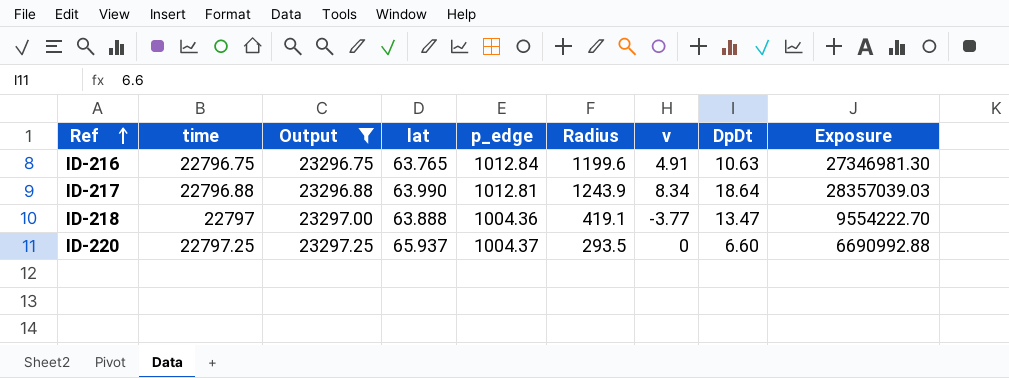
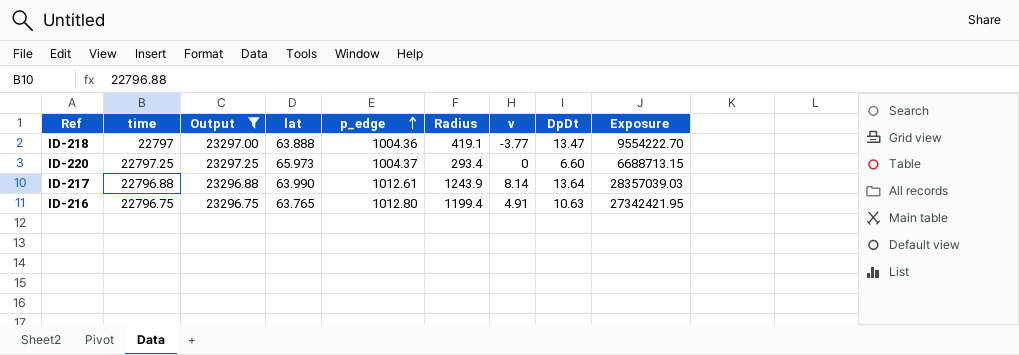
row order: Ref ascending -> p_edge ascending
ID-220 | lat: 65.937 -> 65.973
ID-220 | Radius: 293.5 -> 293.4
ID-220 | Exposure: 6690992.88 -> 6688713.15
ID-217 | p_edge: 1012.81 -> 1012.61
ID-217 | v: 8.34 -> 8.14
ID-217 | DpDt: 18.64 -> 13.64
ID-216 | p_edge: 1012.84 -> 1012.80
ID-216 | Radius: 1199.6 -> 1199.4
ID-216 | Exposure: 27346981.30 -> 27342421.95

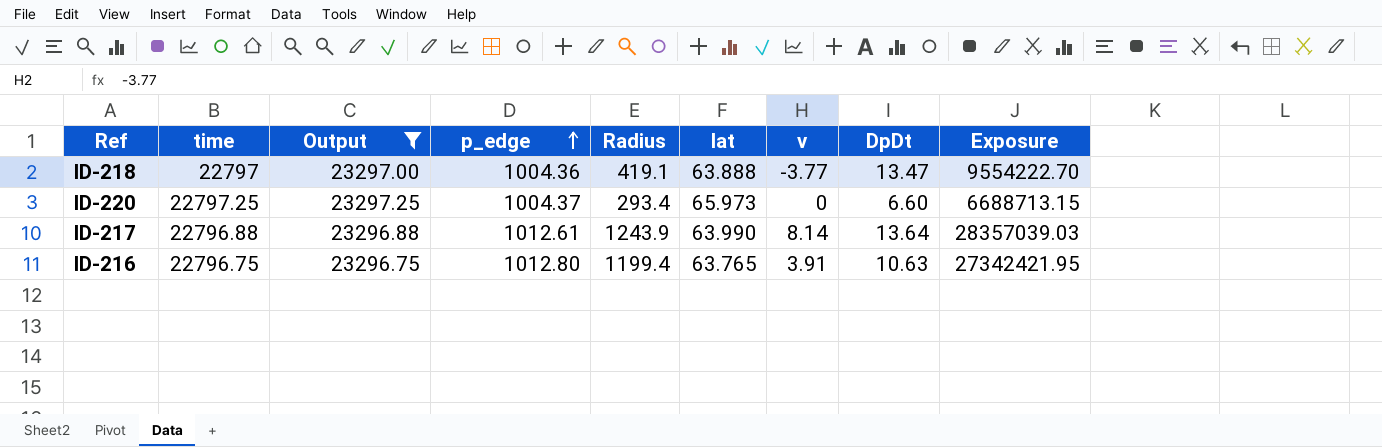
column lat | position: 4 -> 6
ID-216 | v: 4.91 -> 3.91

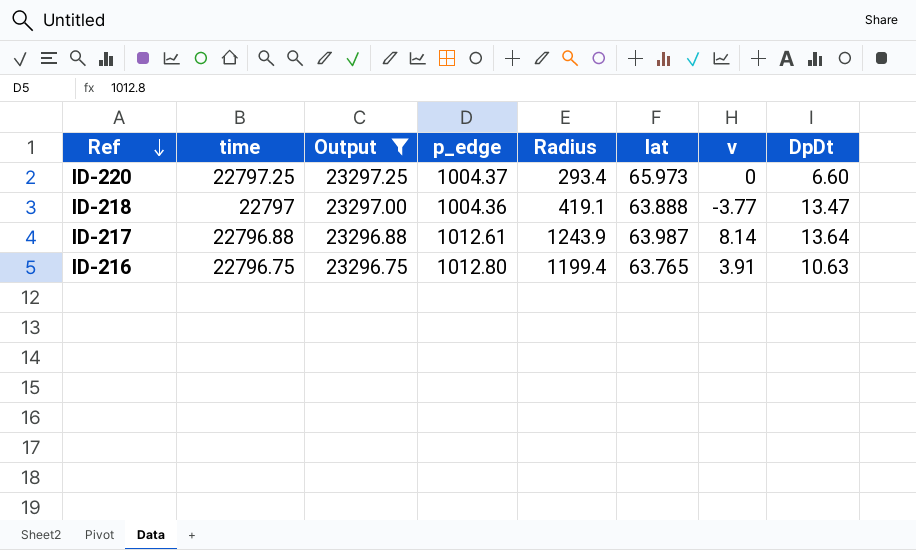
row order: p_edge ascending -> Ref descending
column Exposure | formula: [time] * [Radius] -> none
ID-217 | lat: 63.990 -> 63.987

